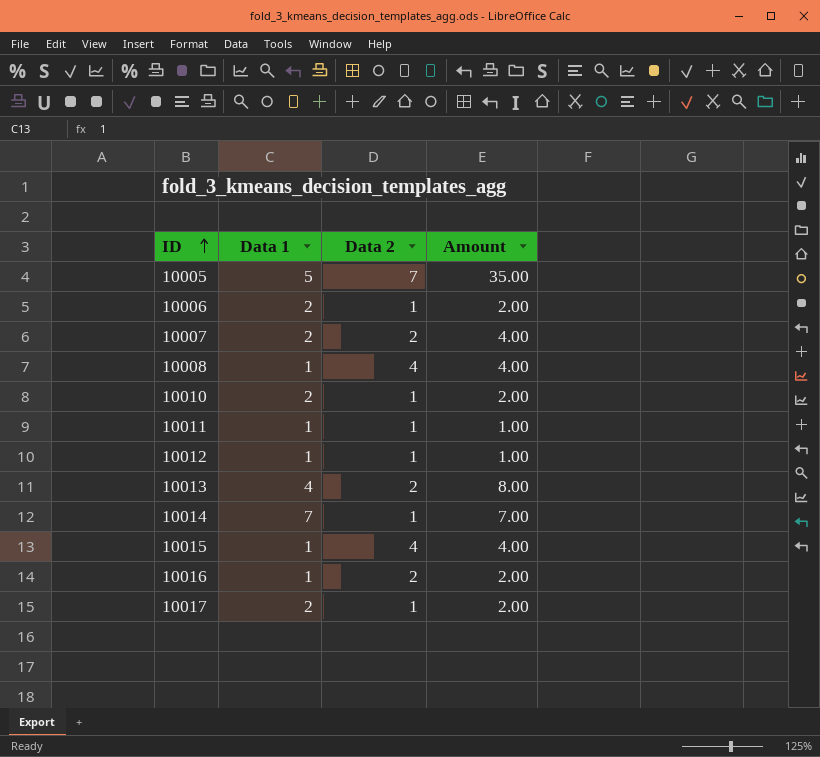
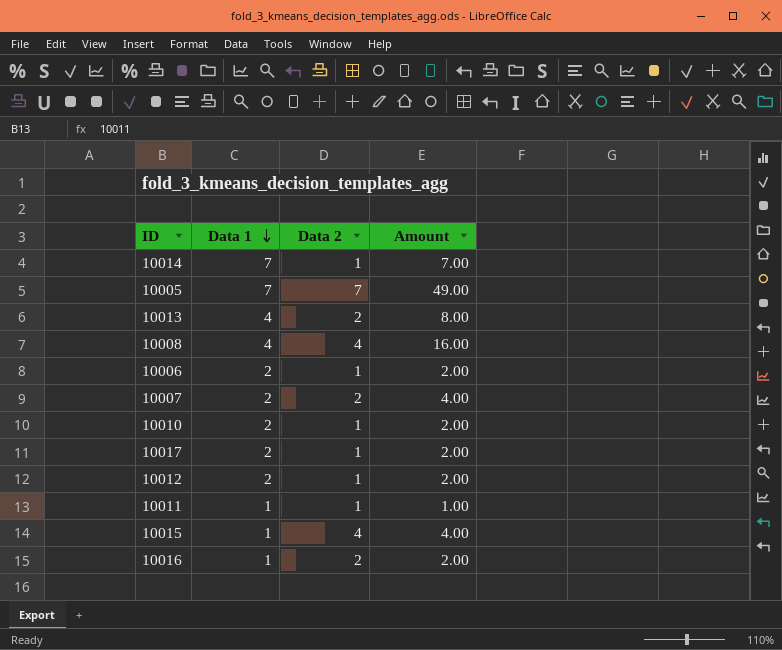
row order: ID ascending -> Data 1 descending
10005 | Data 1: 5 -> 7
10005 | Amount: 35.00 -> 49.00
10008 | Data 1: 1 -> 4
10008 | Amount: 4.00 -> 16.00
10012 | Data 1: 1 -> 2
10012 | Amount: 1.00 -> 2.00

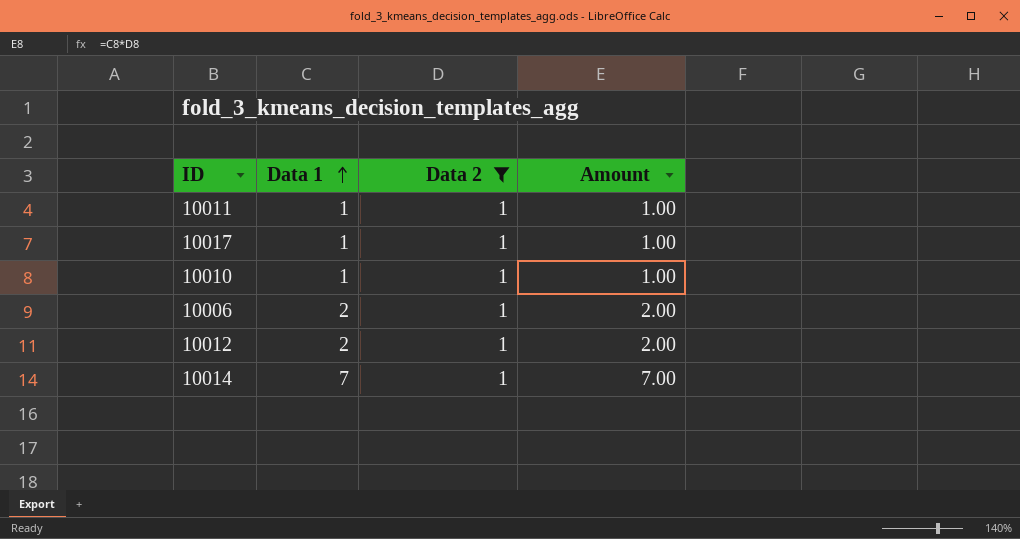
filter: none -> Data 2 = 1
row order: Data 1 descending -> Data 1 ascending
10017 | Data 1: 2 -> 1
10017 | Amount: 2.00 -> 1.00
10010 | Data 1: 2 -> 1
10010 | Amount: 2.00 -> 1.00

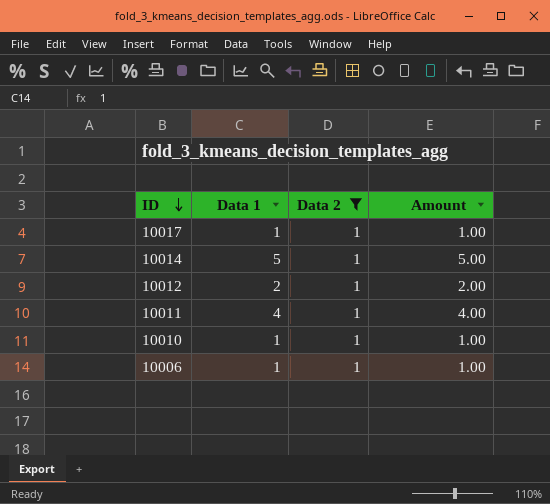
row order: Data 1 ascending -> ID descending
10014 | Data 1: 7 -> 5
10014 | Amount: 7.00 -> 5.00
10011 | Data 1: 1 -> 4
10011 | Amount: 1.00 -> 4.00
10006 | Data 1: 2 -> 1
10006 | Amount: 2.00 -> 1.00

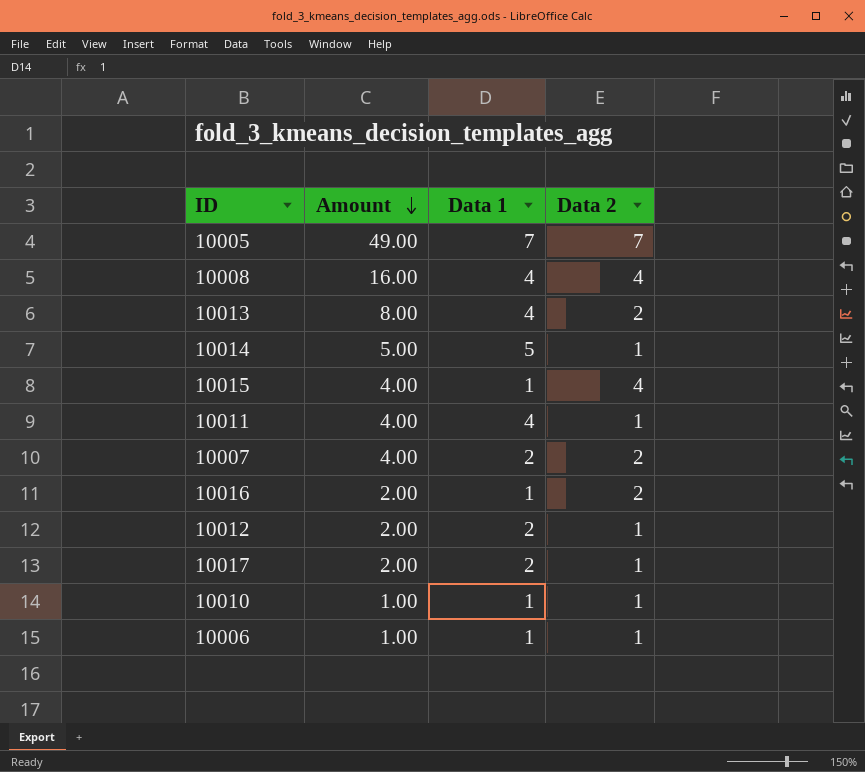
filter: Data 2 = 1 -> none
row order: ID descending -> Amount descending
column Amount | position: 4 -> 2
10017 | Amount: 1.00 -> 2.00
10017 | Data 1: 1 -> 2

